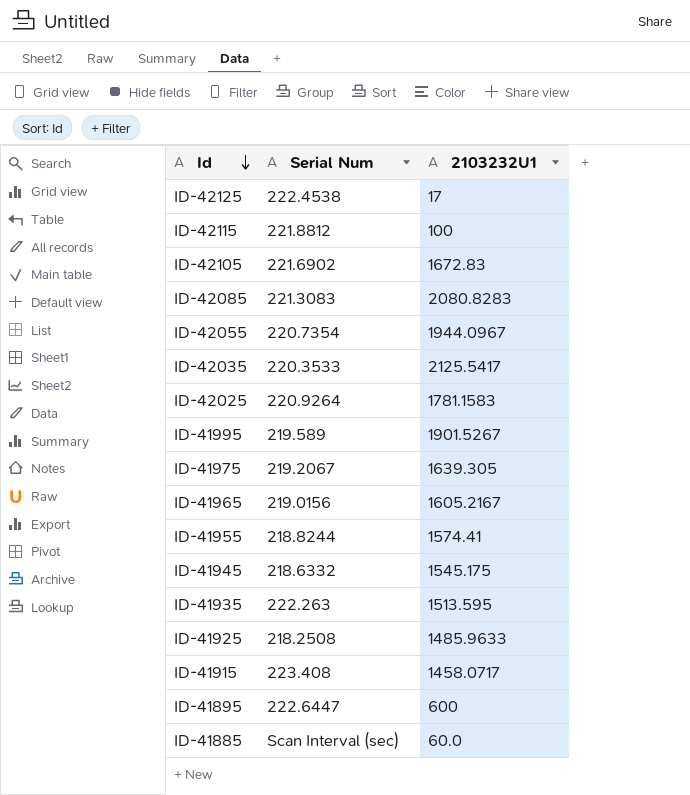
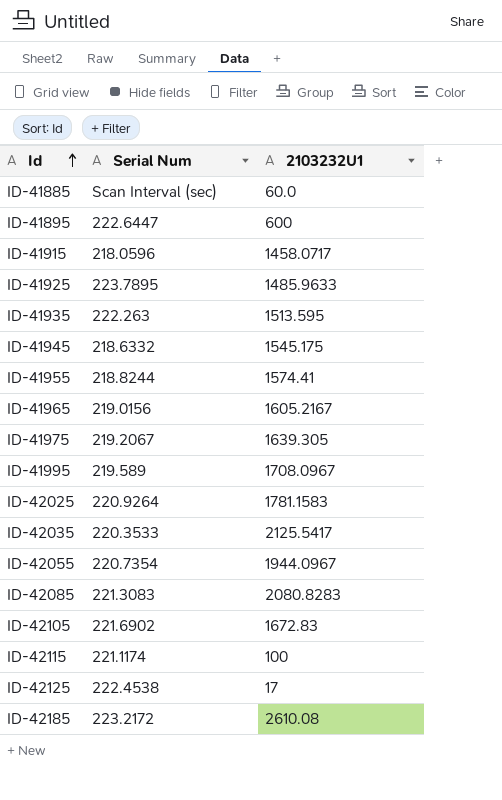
row order: Id descending -> Id ascending
ID-41915 | Serial Num: 223.408 -> 218.0596
ID-41925 | Serial Num: 218.2508 -> 223.7895
ID-41995 | 2103232U1: 1901.5267 -> 1708.0967
ID-42115 | Serial Num: 221.8812 -> 221.1174
row ID-42185: none -> 223.2172 | 2610.08

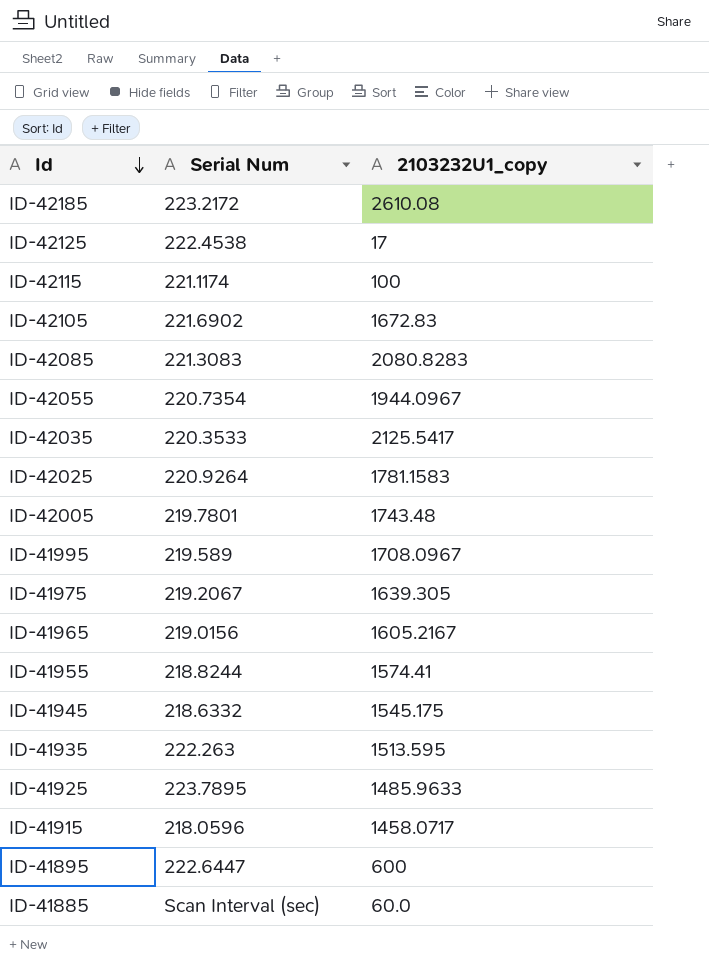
row order: Id ascending -> Id descending
column name: 2103232U1 -> 2103232U1_copy
row ID-42005: none -> 219.7801 | 1743.48

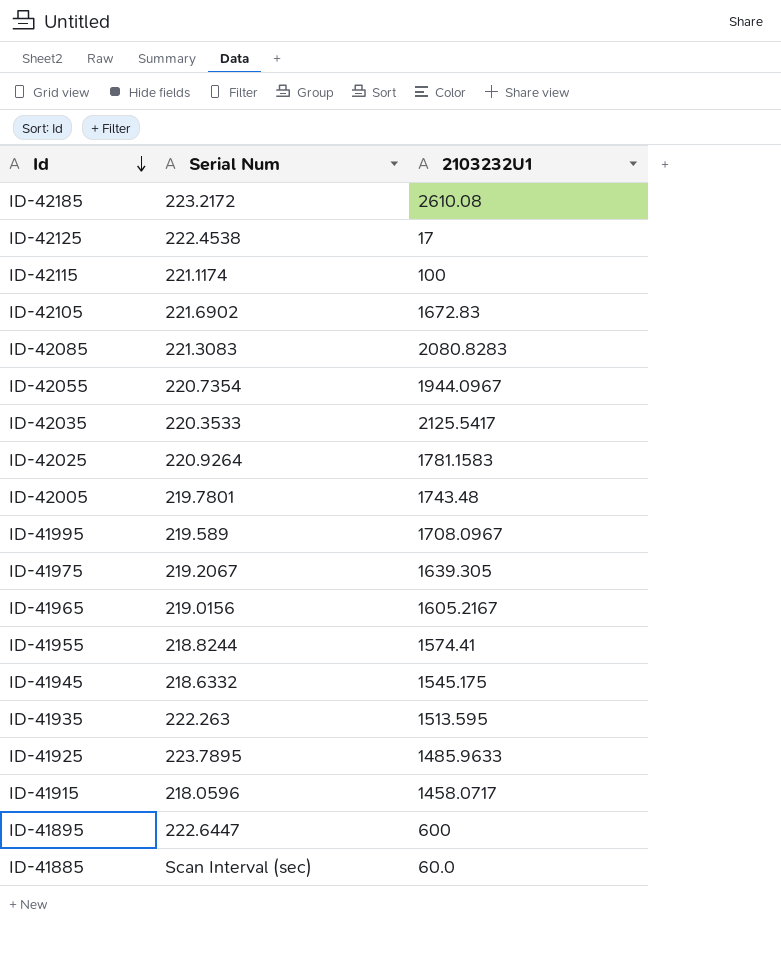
column name: 2103232U1_copy -> 2103232U1

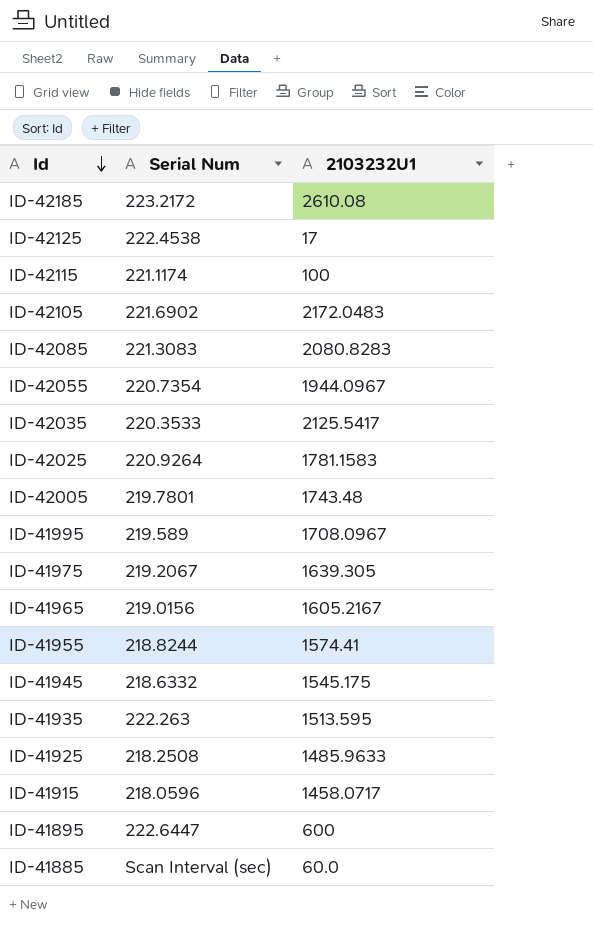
ID-42105 | 2103232U1: 1672.83 -> 2172.0483
ID-41925 | Serial Num: 223.7895 -> 218.2508

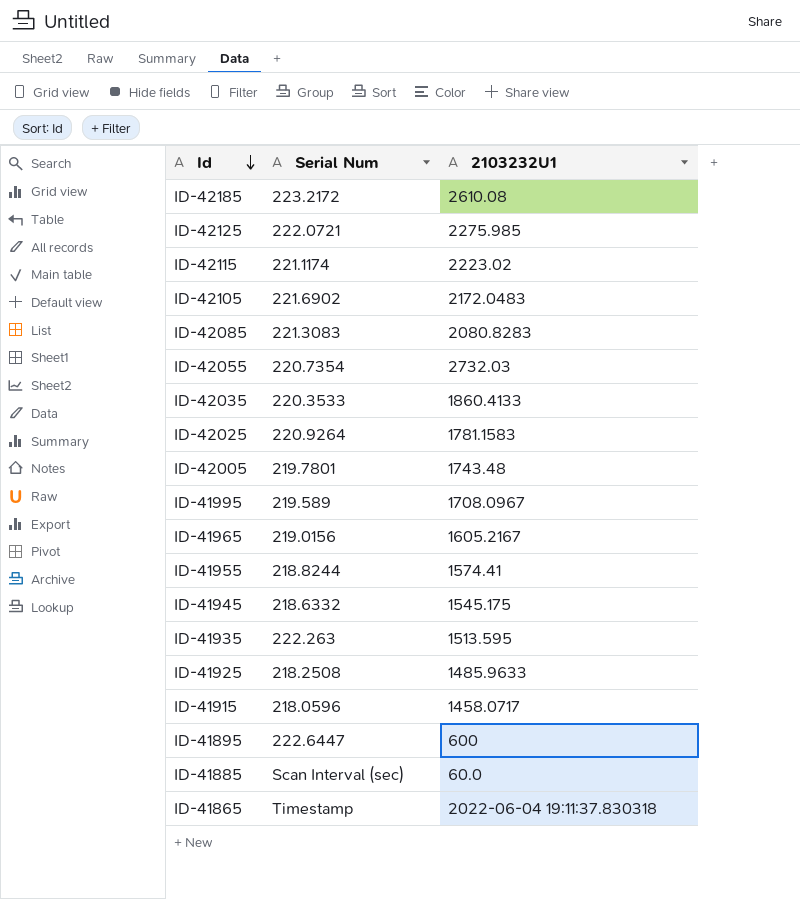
row ID-41975: 219.2067 | 1639.305 -> none
ID-42125 | Serial Num: 222.4538 -> 222.0721
ID-42125 | 2103232U1: 17 -> 2275.985
ID-42115 | 2103232U1: 100 -> 2223.02
ID-42055 | 2103232U1: 1944.0967 -> 2732.03
ID-42035 | 2103232U1: 2125.5417 -> 1860.4133
row ID-41865: none -> Timestamp | 2022-06-04 19:11:37.830318

